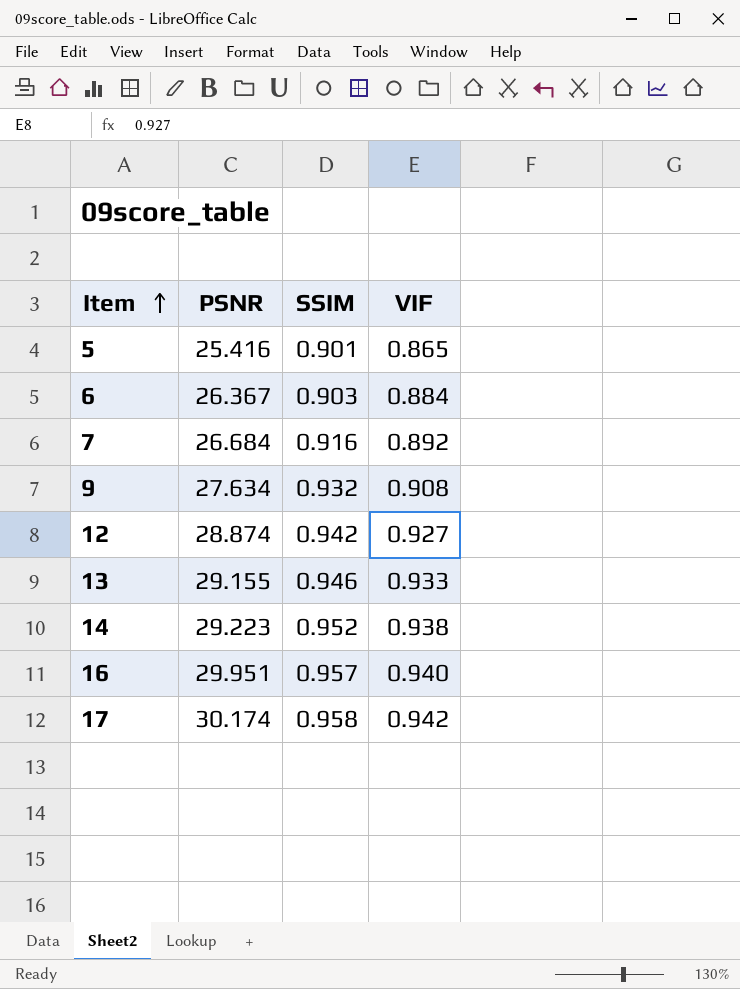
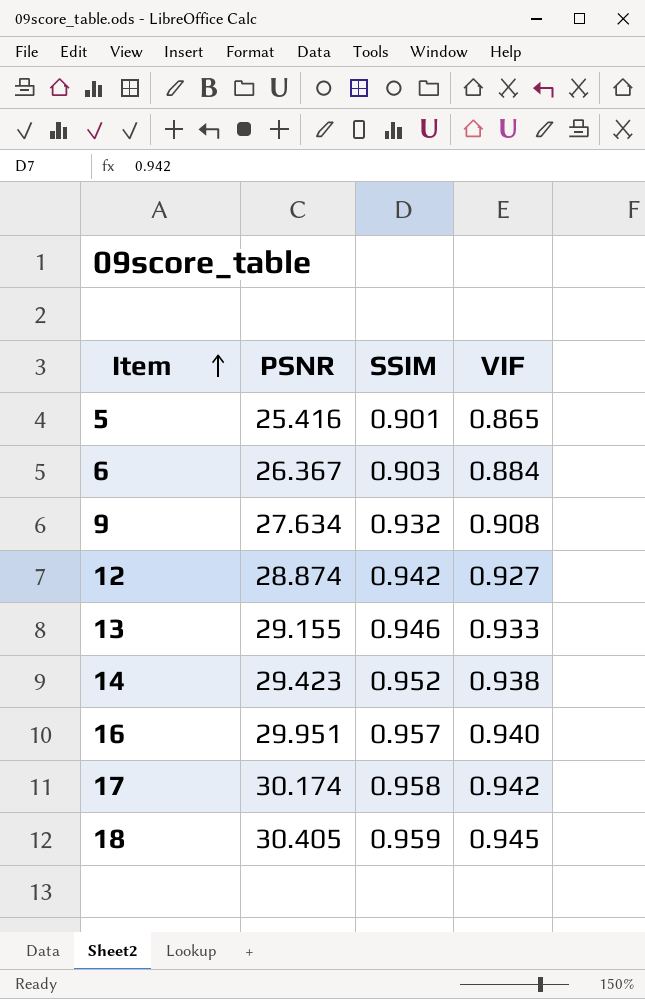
row 7: 26.684 | 0.916 | 0.892 -> none
14 | PSNR: 29.223 -> 29.423
row 18: none -> 30.405 | 0.959 | 0.945

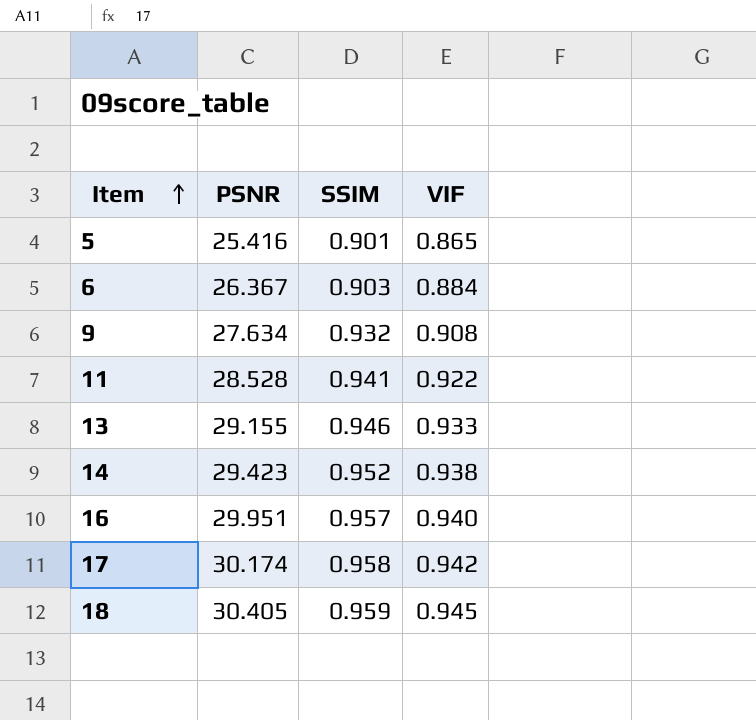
row 12: 28.874 | 0.942 | 0.927 -> none
row 11: none -> 28.528 | 0.941 | 0.922

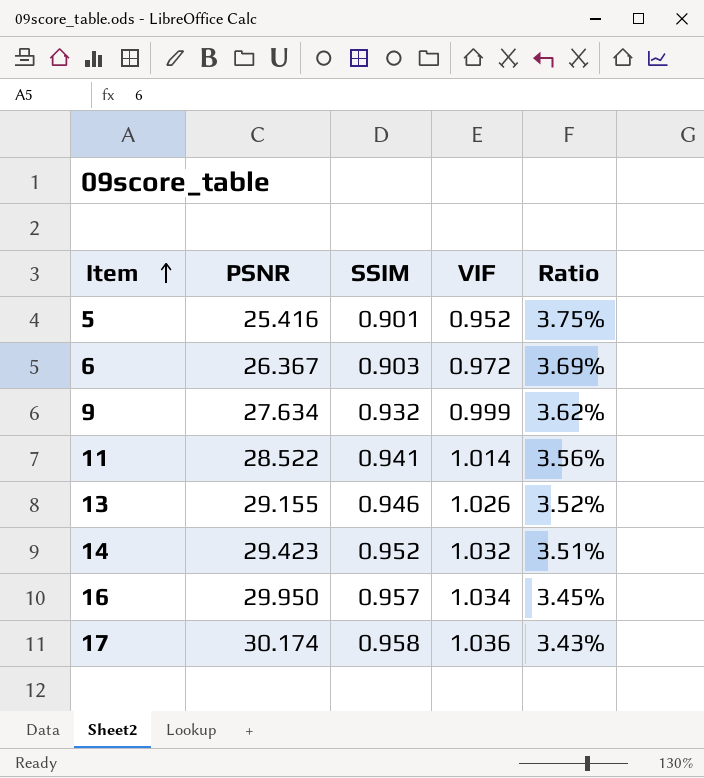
column Ratio | formula: none -> [VIF] / [PSNR]
row 18: 30.405 | 0.959 | 0.945 -> none
5 | VIF: 0.865 -> 0.952
6 | VIF: 0.884 -> 0.972
9 | VIF: 0.908 -> 0.999
11 | PSNR: 28.528 -> 28.522
11 | VIF: 0.922 -> 1.014
13 | VIF: 0.933 -> 1.026
14 | VIF: 0.938 -> 1.032
16 | PSNR: 29.951 -> 29.950
16 | VIF: 0.940 -> 1.034
17 | VIF: 0.942 -> 1.036

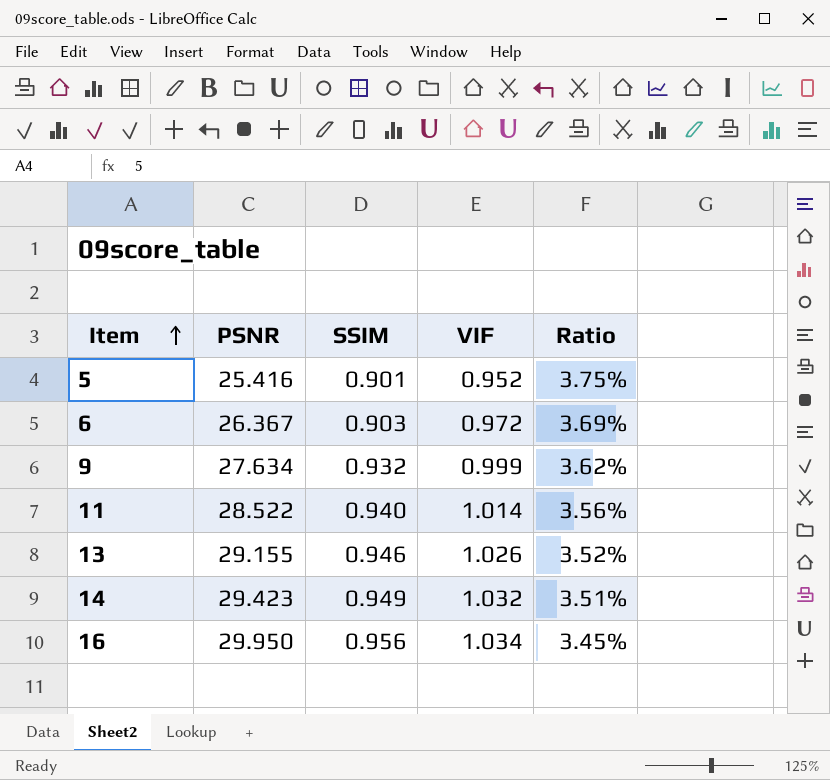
row 17: 30.174 | 0.958 | 1.036 | 3.43% -> none
11 | SSIM: 0.941 -> 0.940
14 | SSIM: 0.952 -> 0.949
16 | SSIM: 0.957 -> 0.956

